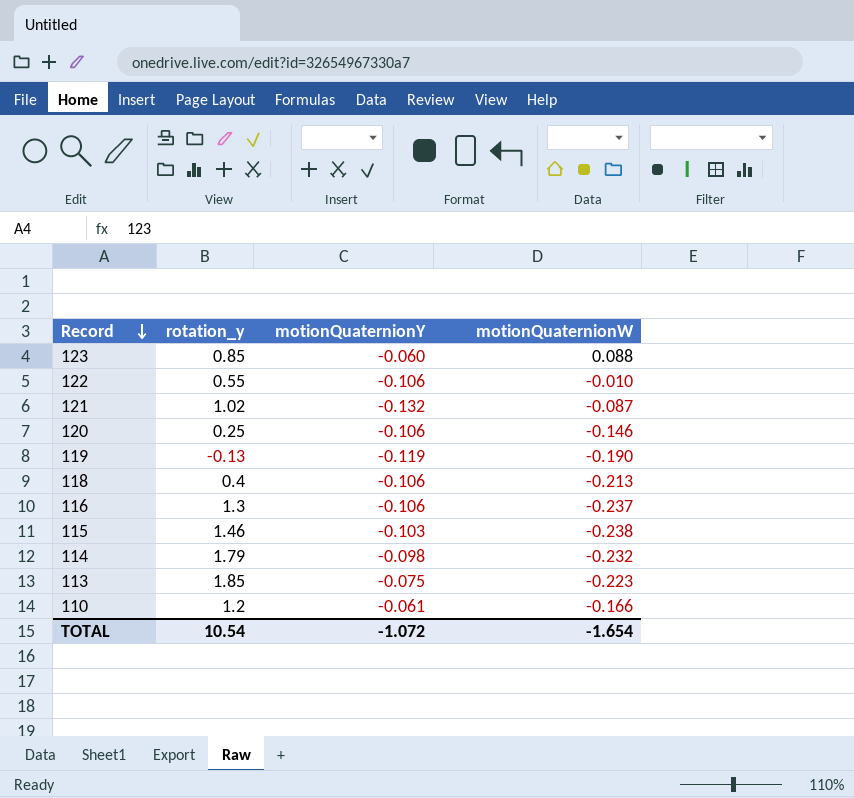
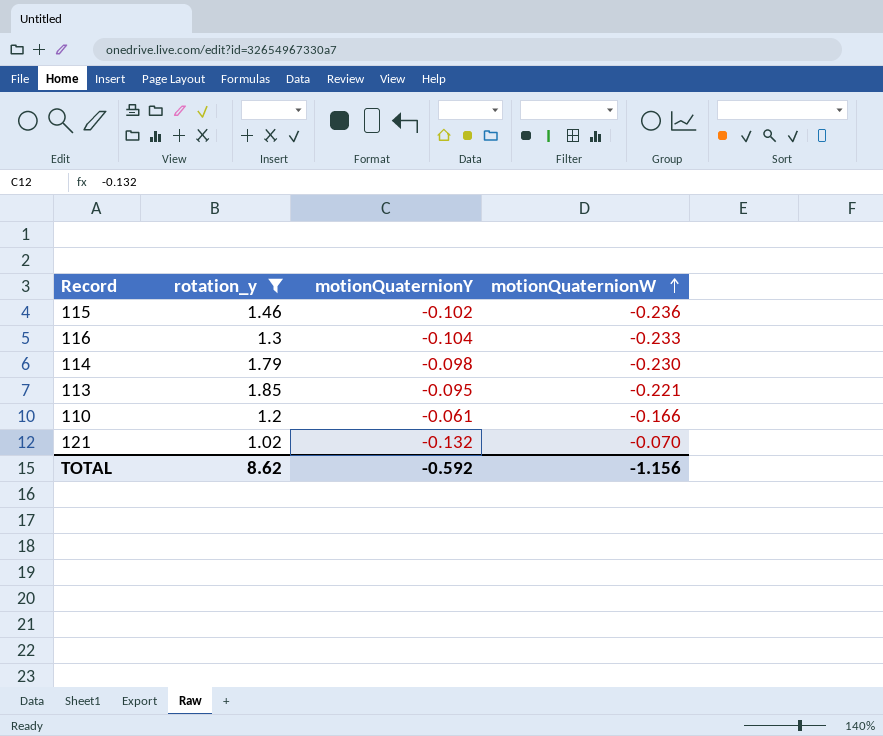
filter: none -> rotation_y >= 1.02
row order: Record descending -> motionQuaternionW ascending
115 | motionQuaternionY: -0.103 -> -0.102
115 | motionQuaternionW: -0.238 -> -0.236
116 | motionQuaternionY: -0.106 -> -0.104
116 | motionQuaternionW: -0.237 -> -0.233
114 | motionQuaternionW: -0.232 -> -0.230
113 | motionQuaternionY: -0.075 -> -0.095
113 | motionQuaternionW: -0.223 -> -0.221
121 | motionQuaternionW: -0.087 -> -0.070
TOTAL | rotation_y: 10.54 -> 8.62
TOTAL | motionQuaternionY: -1.072 -> -0.592
TOTAL | motionQuaternionW: -1.654 -> -1.156

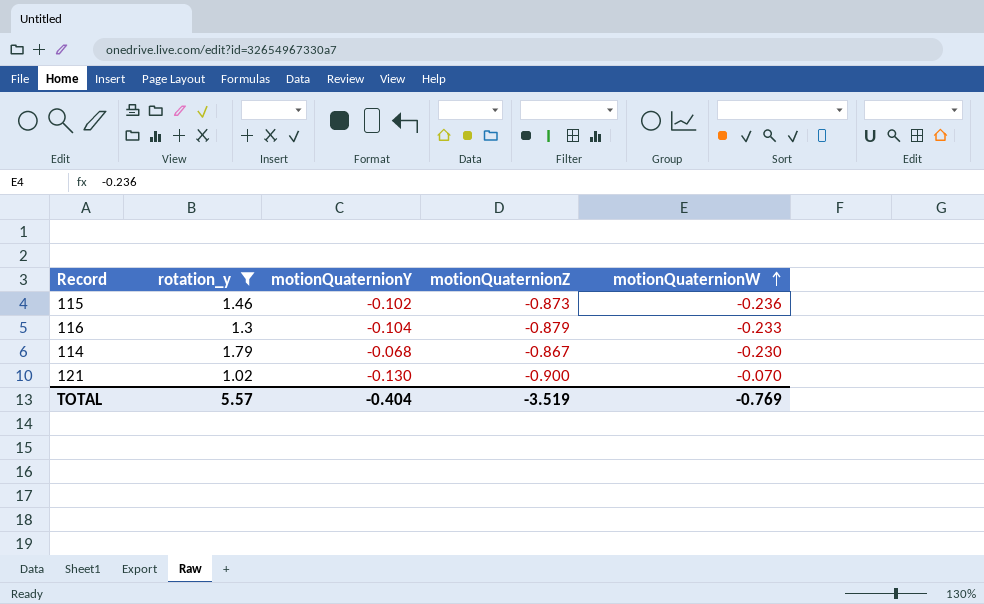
column motionQuaternionZ | position: none -> 4
row 113: 1.85 | -0.095 | -0.221 -> none
row 110: 1.2 | -0.061 | -0.166 -> none
114 | motionQuaternionY: -0.098 -> -0.068
121 | motionQuaternionY: -0.132 -> -0.130
TOTAL | rotation_y: 8.62 -> 5.57
TOTAL | motionQuaternionY: -0.592 -> -0.404
TOTAL | motionQuaternionW: -1.156 -> -0.769

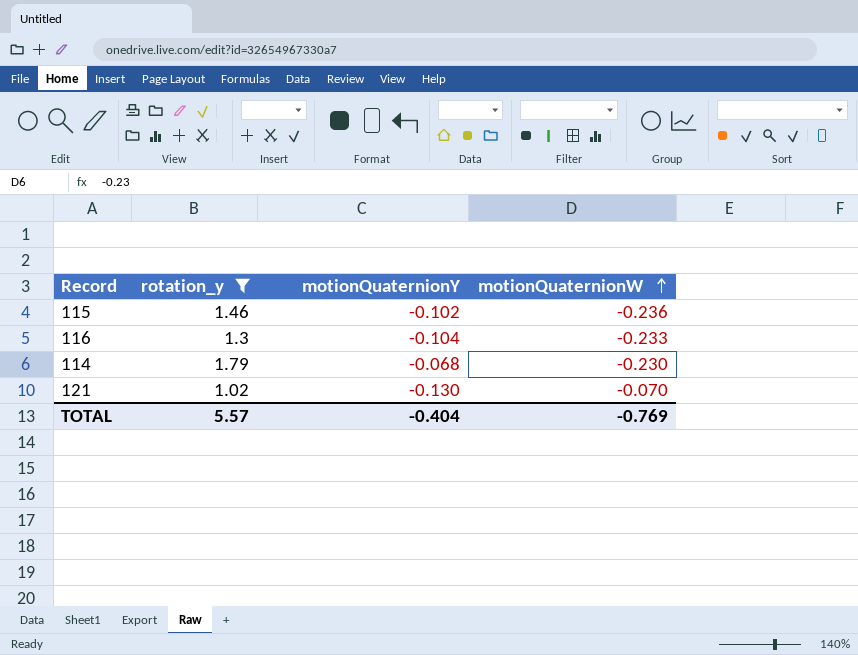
column motionQuaternionZ | position: 4 -> none

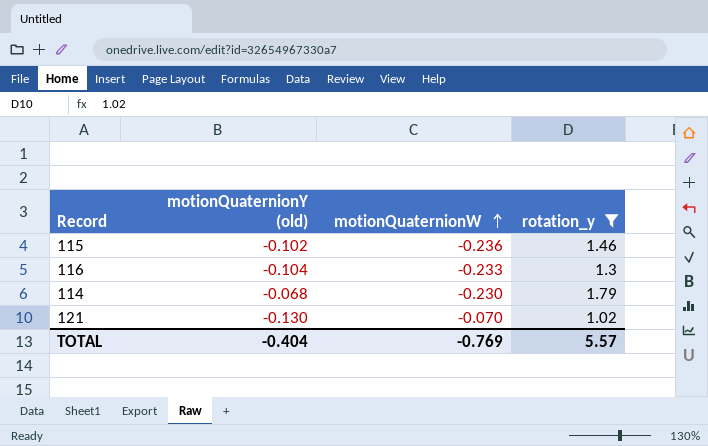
column name: motionQuaternionY -> motionQuaternionY (old)
column rotation_y | position: 2 -> 4

